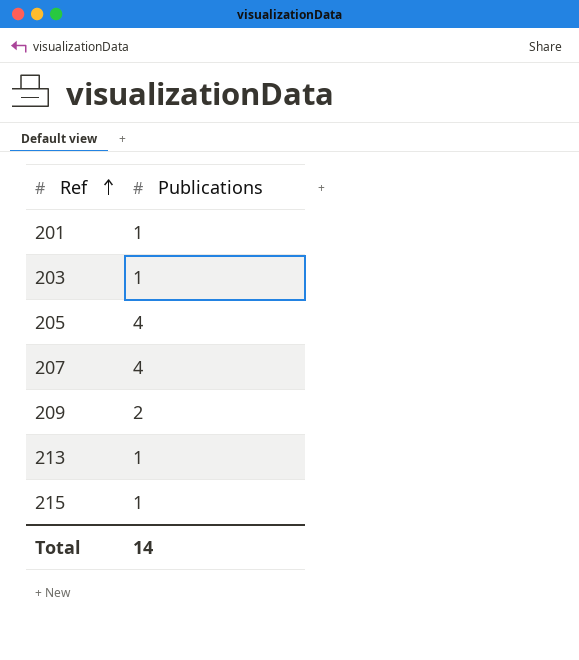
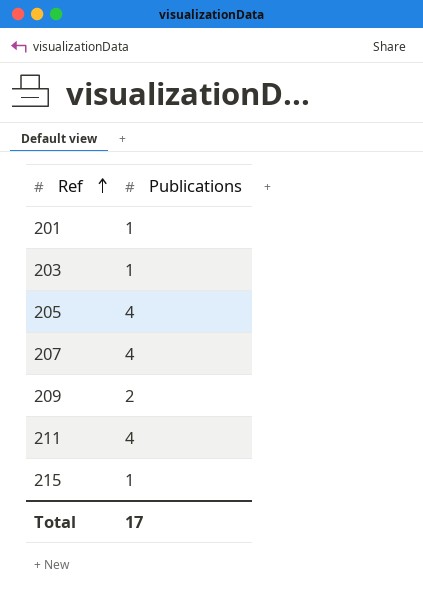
row 213: 1 -> none
row 211: none -> 4
Total | Publications: 14 -> 17

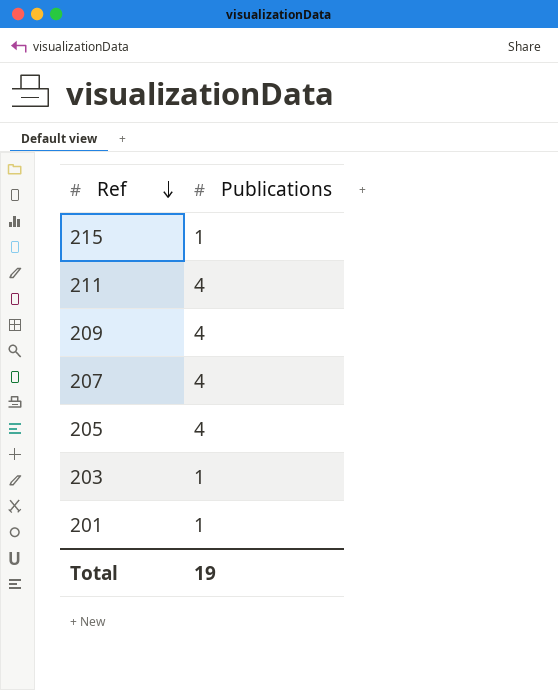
row order: Ref ascending -> Ref descending
209 | Publications: 2 -> 4
Total | Publications: 17 -> 19

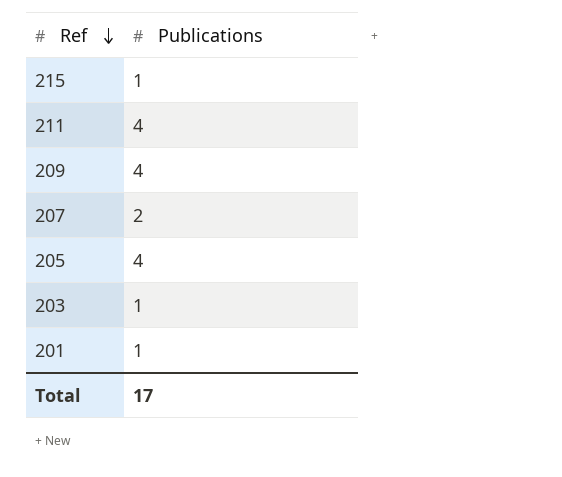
207 | Publications: 4 -> 2
Total | Publications: 19 -> 17

